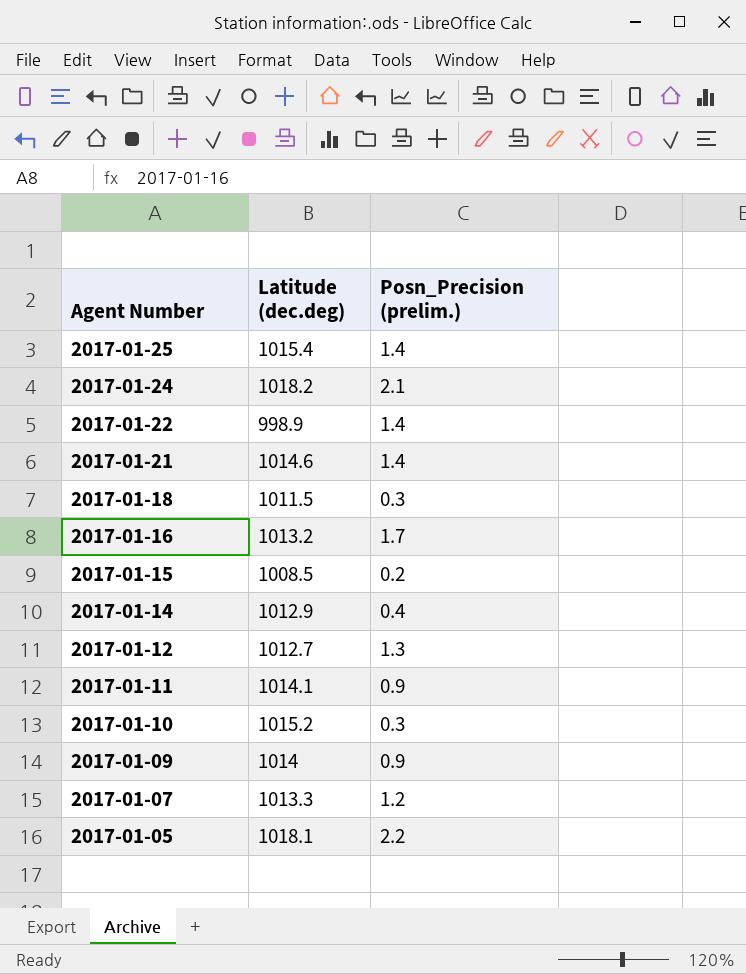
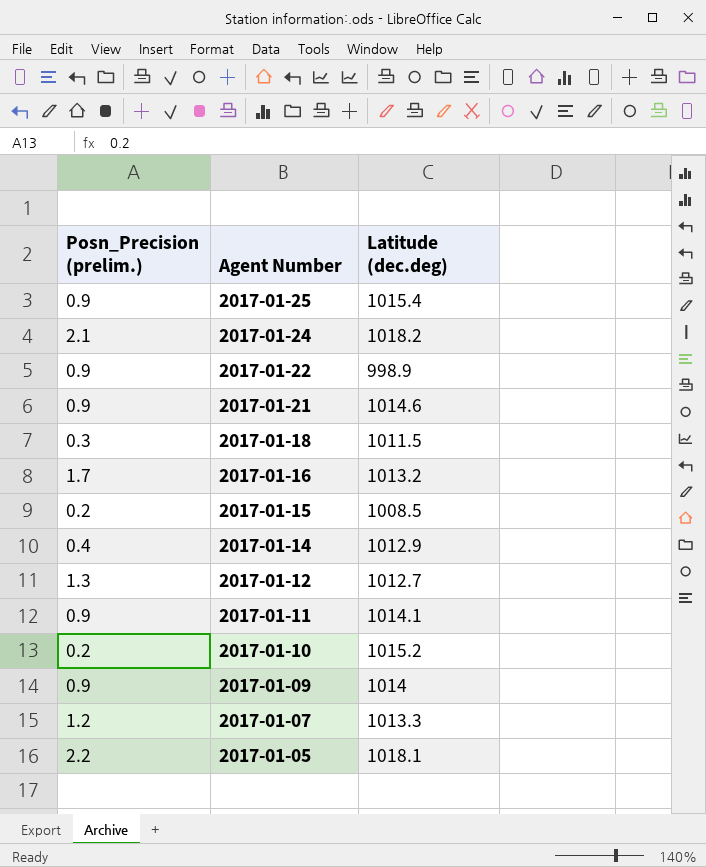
column Posn_Precision (prelim.) | position: 3 -> 1
2017-01-25 | Posn_Precision (prelim.): 1.4 -> 0.9
2017-01-22 | Posn_Precision (prelim.): 1.4 -> 0.9
2017-01-21 | Posn_Precision (prelim.): 1.4 -> 0.9
2017-01-10 | Posn_Precision (prelim.): 0.3 -> 0.2

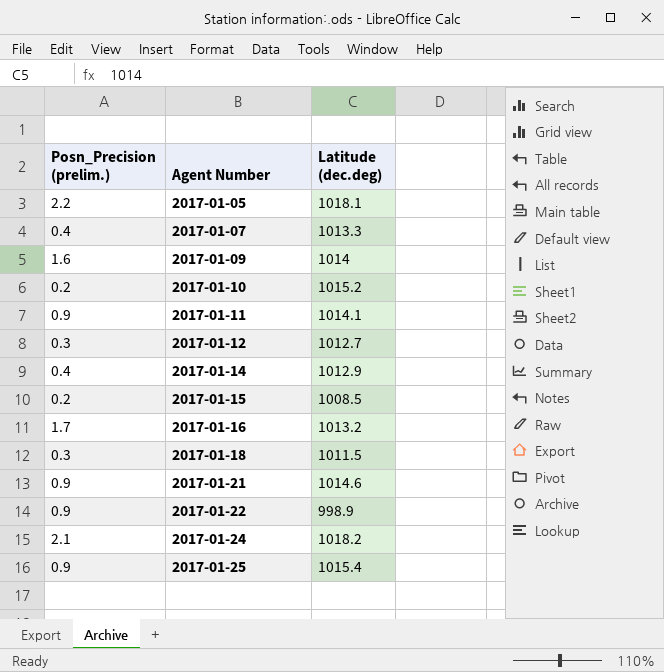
row order: Agent Number descending -> Agent Number ascending
2017-01-07 | Posn_Precision (prelim.): 1.2 -> 0.4
2017-01-09 | Posn_Precision (prelim.): 0.9 -> 1.6
2017-01-12 | Posn_Precision (prelim.): 1.3 -> 0.3

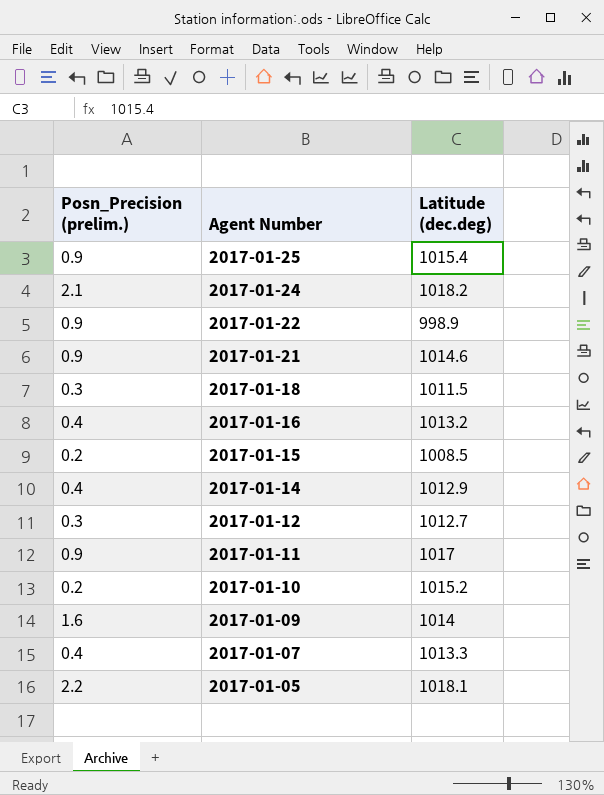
row order: Agent Number ascending -> Agent Number descending
2017-01-16 | Posn_Precision (prelim.): 1.7 -> 0.4
2017-01-11 | Latitude (dec.deg): 1014.1 -> 1017

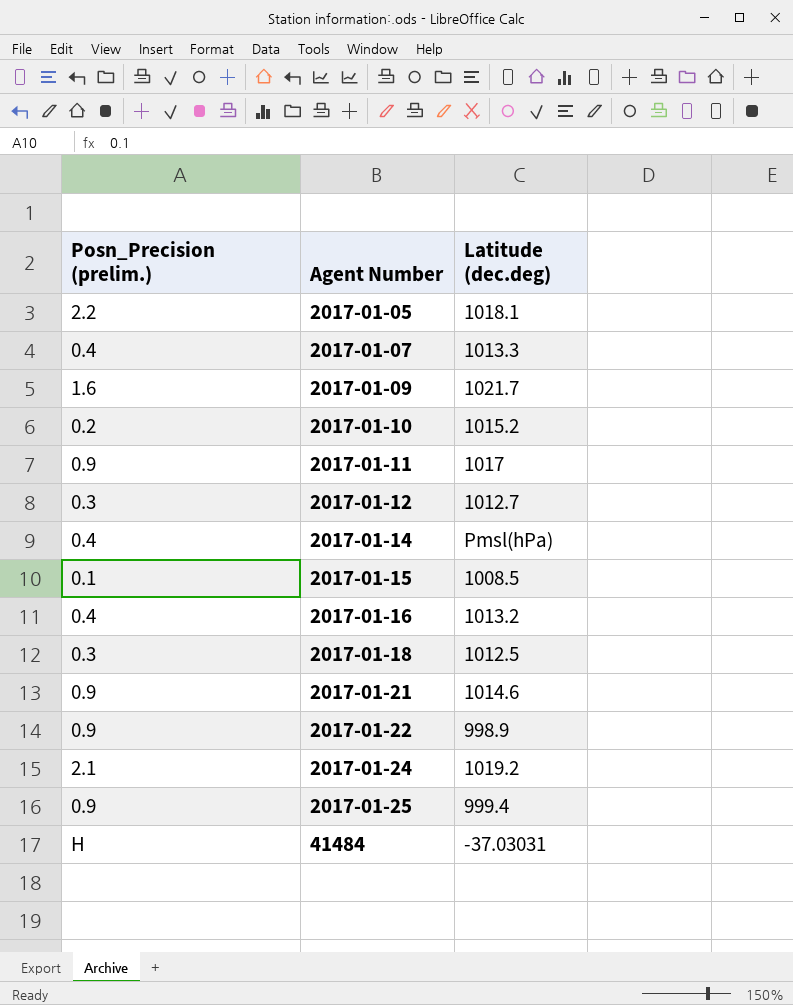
row order: Agent Number descending -> Agent Number ascending
2017-01-09 | Latitude (dec.deg): 1014 -> 1021.7
2017-01-14 | Latitude (dec.deg): 1012.9 -> Pmsl(hPa)
2017-01-15 | Posn_Precision (prelim.): 0.2 -> 0.1
2017-01-18 | Latitude (dec.deg): 1011.5 -> 1012.5
2017-01-24 | Latitude (dec.deg): 1018.2 -> 1019.2
2017-01-25 | Latitude (dec.deg): 1015.4 -> 999.4
row 41484: none -> H | -37.03031

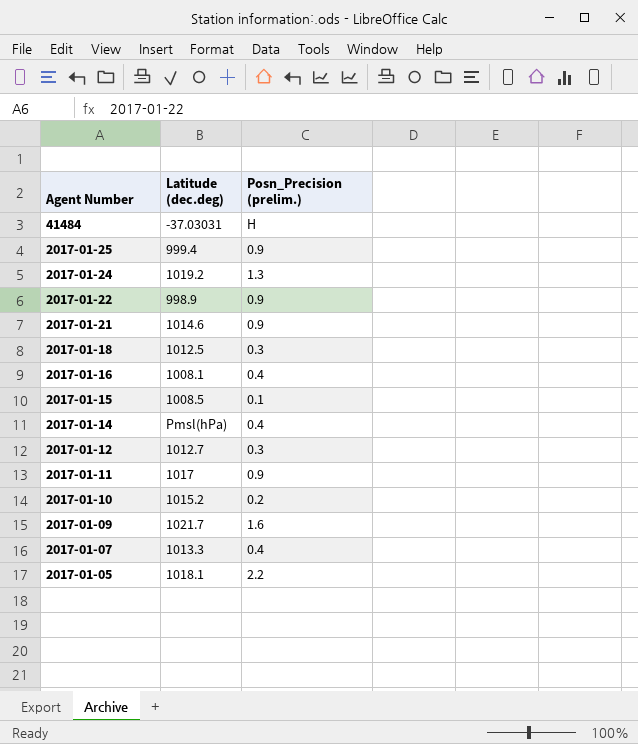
row order: Agent Number ascending -> Agent Number descending
column Posn_Precision (prelim.) | position: 1 -> 3
2017-01-24 | Posn_Precision (prelim.): 2.1 -> 1.3
2017-01-16 | Latitude (dec.deg): 1013.2 -> 1008.1

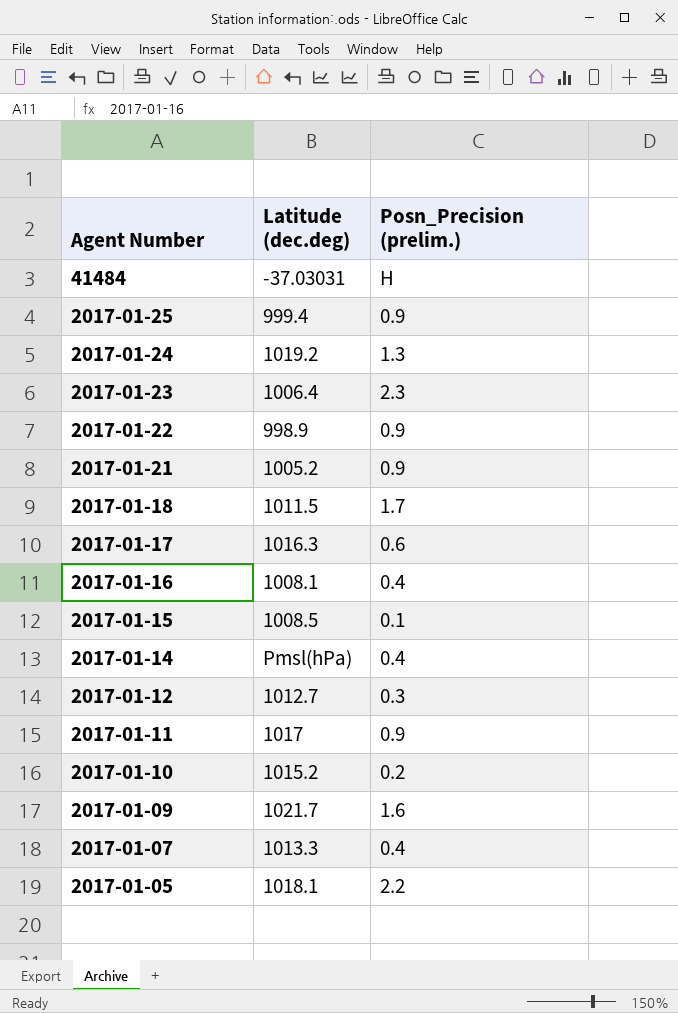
row 2017-01-23: none -> 1006.4 | 2.3
2017-01-21 | Latitude (dec.deg): 1014.6 -> 1005.2
2017-01-18 | Latitude (dec.deg): 1012.5 -> 1011.5
2017-01-18 | Posn_Precision (prelim.): 0.3 -> 1.7
row 2017-01-17: none -> 1016.3 | 0.6

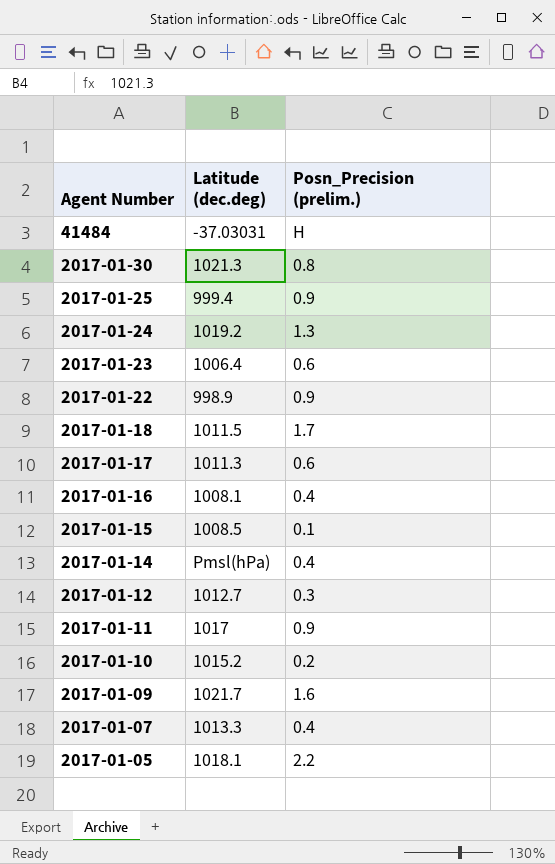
row 2017-01-21: 1005.2 | 0.9 -> none
row 2017-01-30: none -> 1021.3 | 0.8
2017-01-23 | Posn_Precision (prelim.): 2.3 -> 0.6
2017-01-17 | Latitude (dec.deg): 1016.3 -> 1011.3

